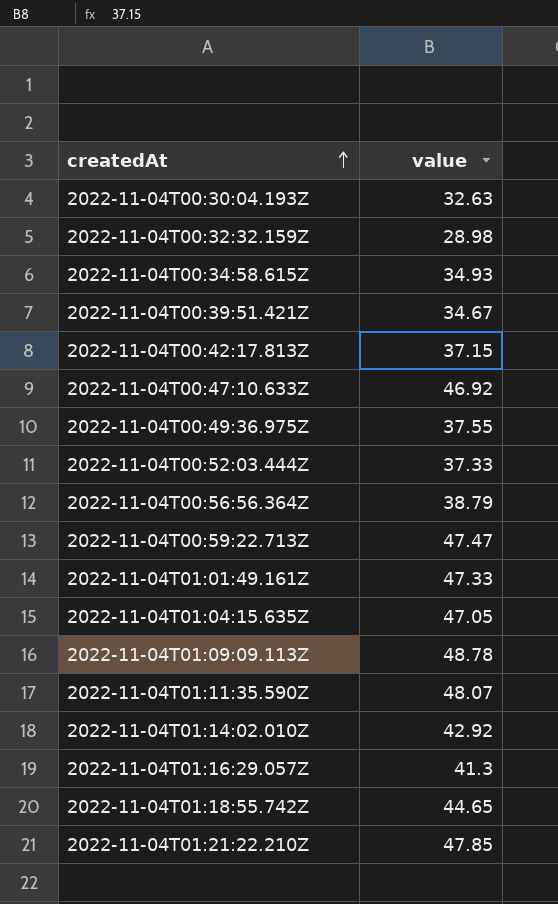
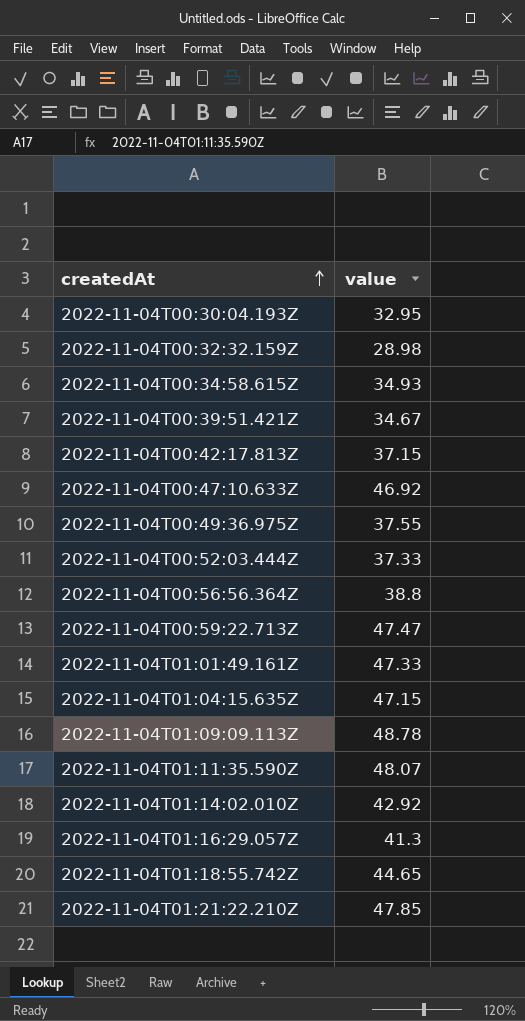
2022-11-04T00:30:04.193Z | value: 32.63 -> 32.95
2022-11-04T00:56:56.364Z | value: 38.79 -> 38.8
2022-11-04T01:04:15.635Z | value: 47.05 -> 47.15

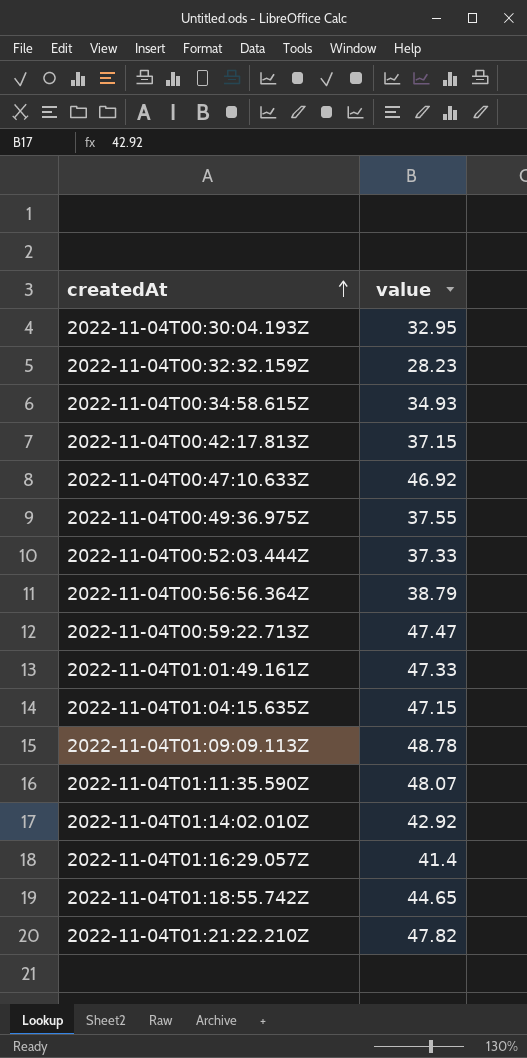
row 2022-11-04T00:39:51.421Z: 34.67 -> none
2022-11-04T00:32:32.159Z | value: 28.98 -> 28.23
2022-11-04T00:56:56.364Z | value: 38.8 -> 38.79
2022-11-04T01:16:29.057Z | value: 41.3 -> 41.4
2022-11-04T01:21:22.210Z | value: 47.85 -> 47.82

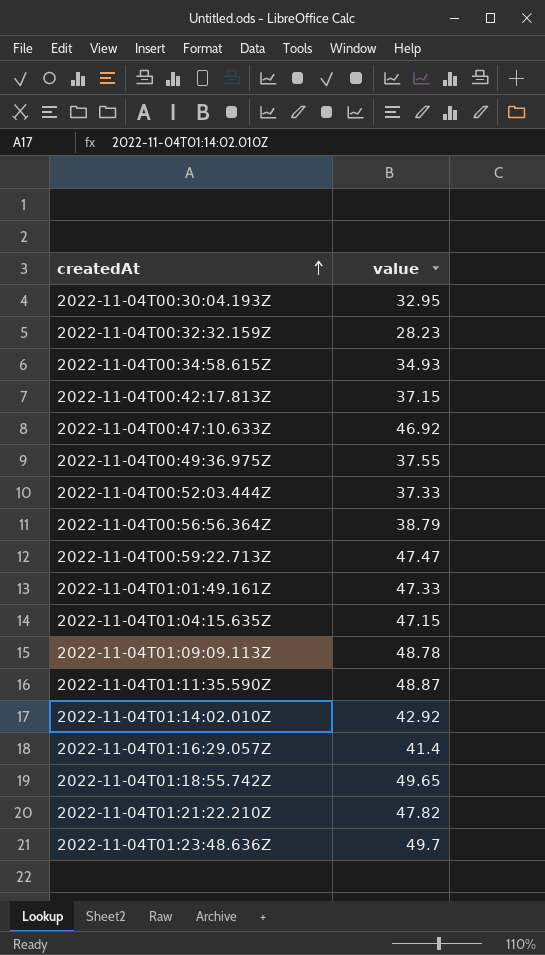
2022-11-04T01:11:35.590Z | value: 48.07 -> 48.87
2022-11-04T01:18:55.742Z | value: 44.65 -> 49.65
row 2022-11-04T01:23:48.636Z: none -> 49.7

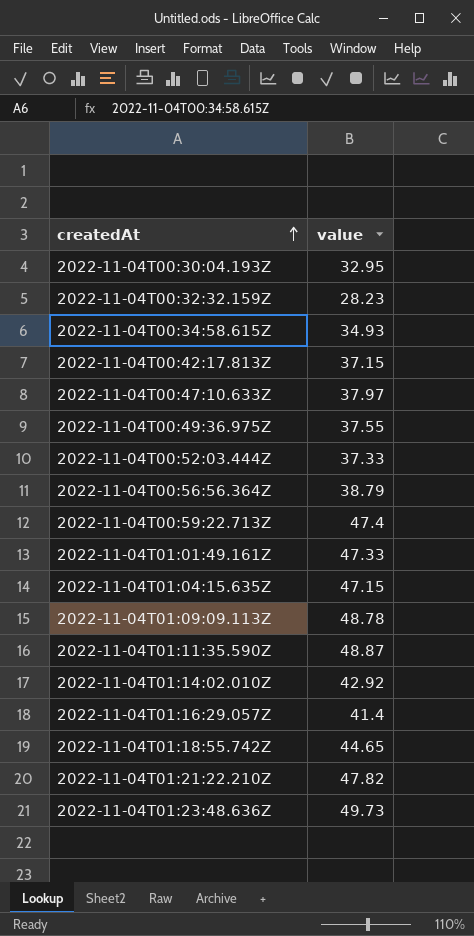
2022-11-04T00:47:10.633Z | value: 46.92 -> 37.97
2022-11-04T00:59:22.713Z | value: 47.47 -> 47.4
2022-11-04T01:18:55.742Z | value: 49.65 -> 44.65
2022-11-04T01:23:48.636Z | value: 49.7 -> 49.73

